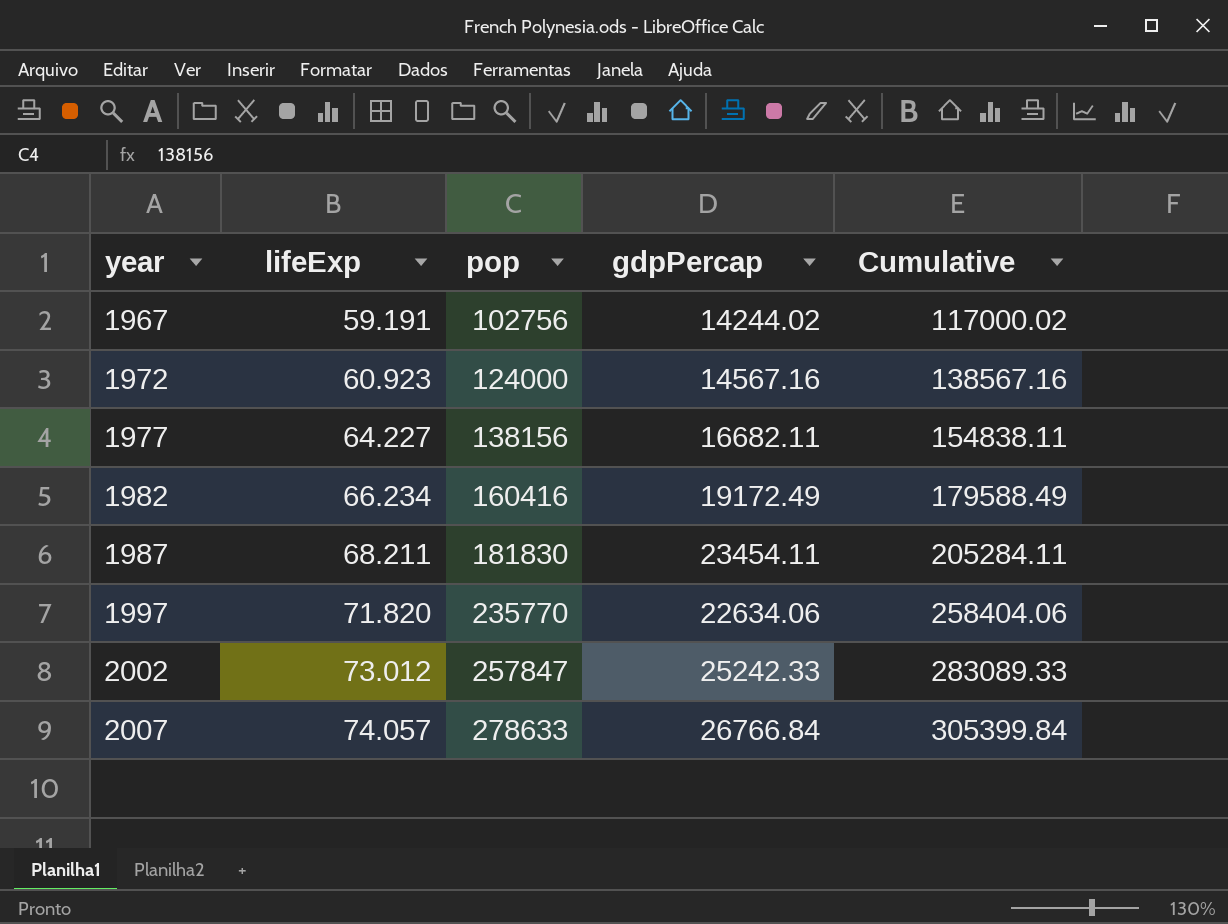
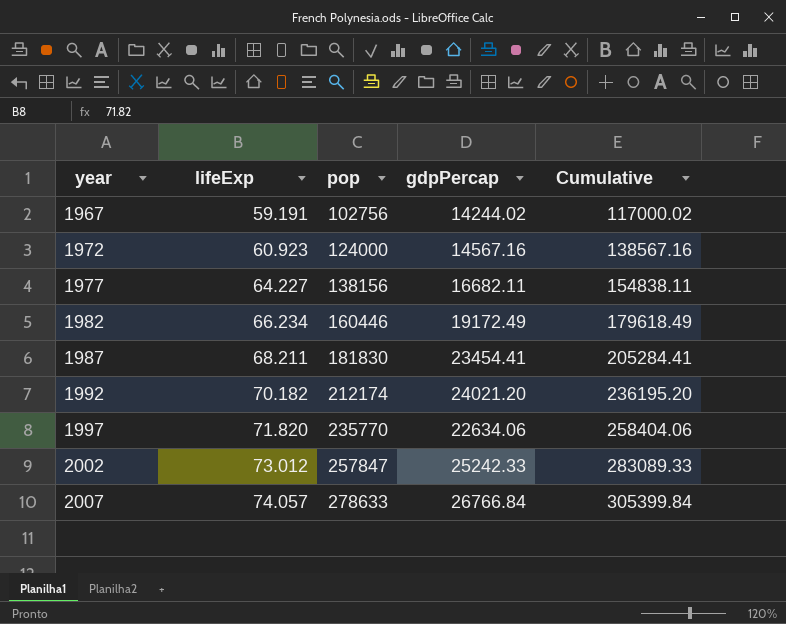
1982 | pop: 160416 -> 160446
1982 | Cumulative: 179588.49 -> 179618.49
1987 | gdpPercap: 23454.11 -> 23454.41
1987 | Cumulative: 205284.11 -> 205284.41
row 1992: none -> 70.182 | 212174 | 24021.20 | 236195.20

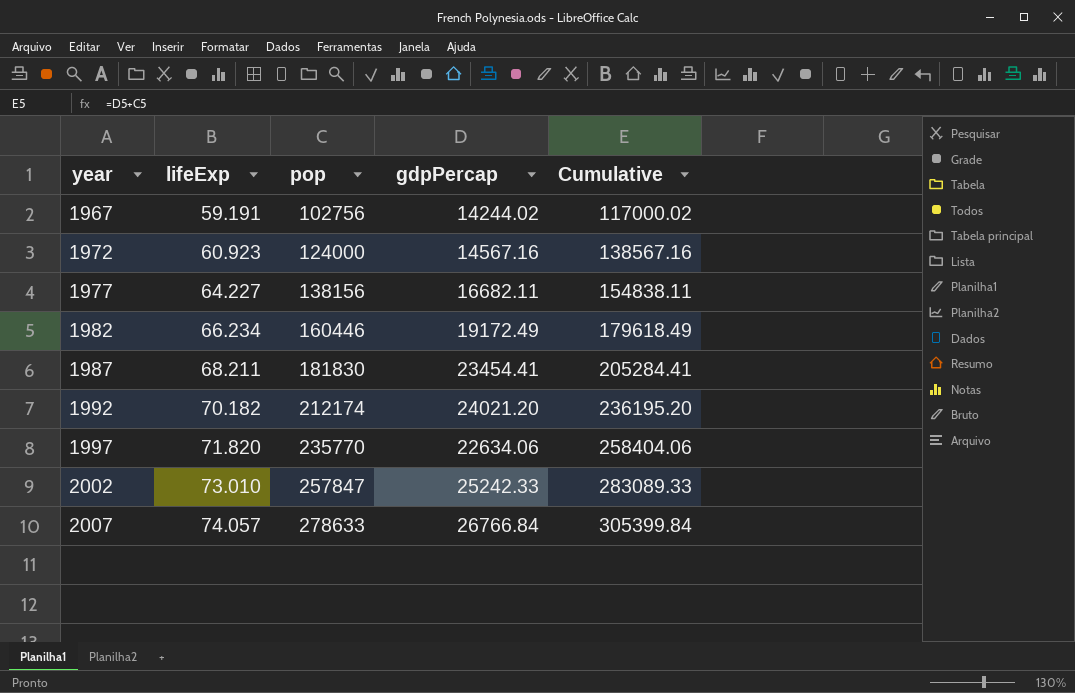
2002 | lifeExp: 73.012 -> 73.010

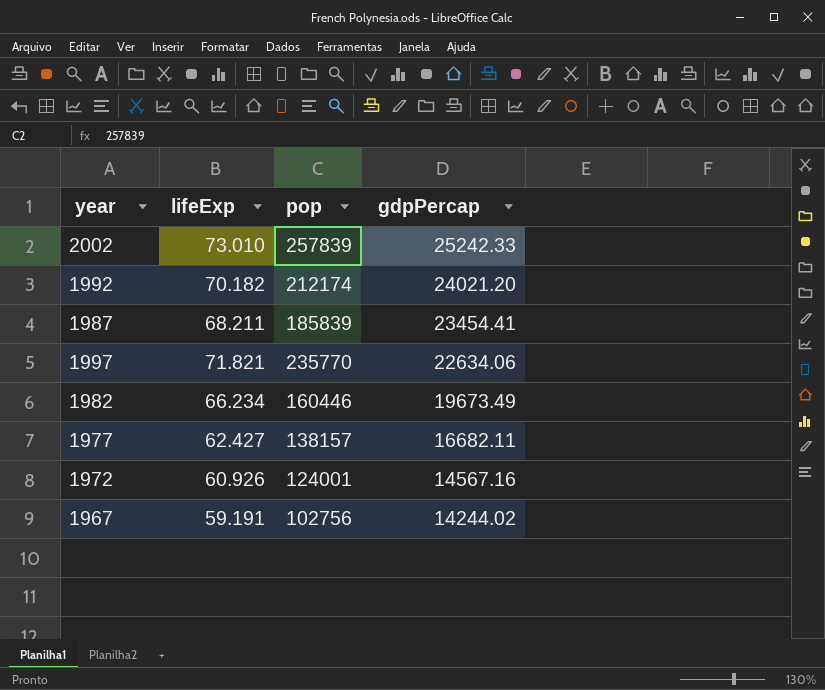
row order: year ascending -> gdpPercap descending
column Cumulative | formula: [pop] + [gdpPercap] -> none
row 2007: 74.057 | 278633 | 26766.84 | 305399.84 -> none
2002 | pop: 257847 -> 257839
1987 | pop: 181830 -> 185839
1997 | lifeExp: 71.820 -> 71.821
1982 | gdpPercap: 19172.49 -> 19673.49
1977 | lifeExp: 64.227 -> 62.427
1977 | pop: 138156 -> 138157
1972 | lifeExp: 60.923 -> 60.926
1972 | pop: 124000 -> 124001

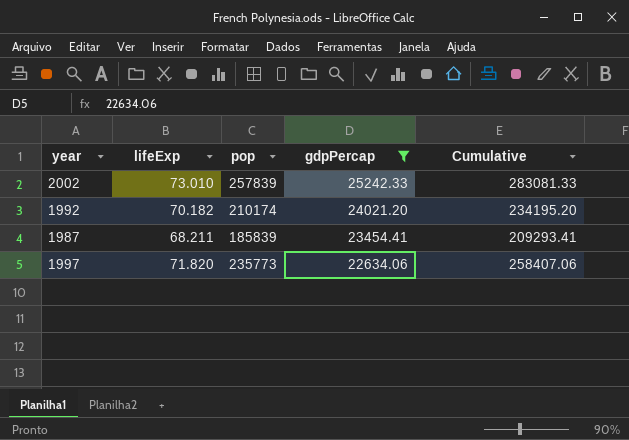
filter: none -> gdpPercap >= 22634.06
column Cumulative | formula: none -> [pop] + [gdpPercap]
1992 | pop: 212174 -> 210174
1997 | lifeExp: 71.821 -> 71.820
1997 | pop: 235770 -> 235773

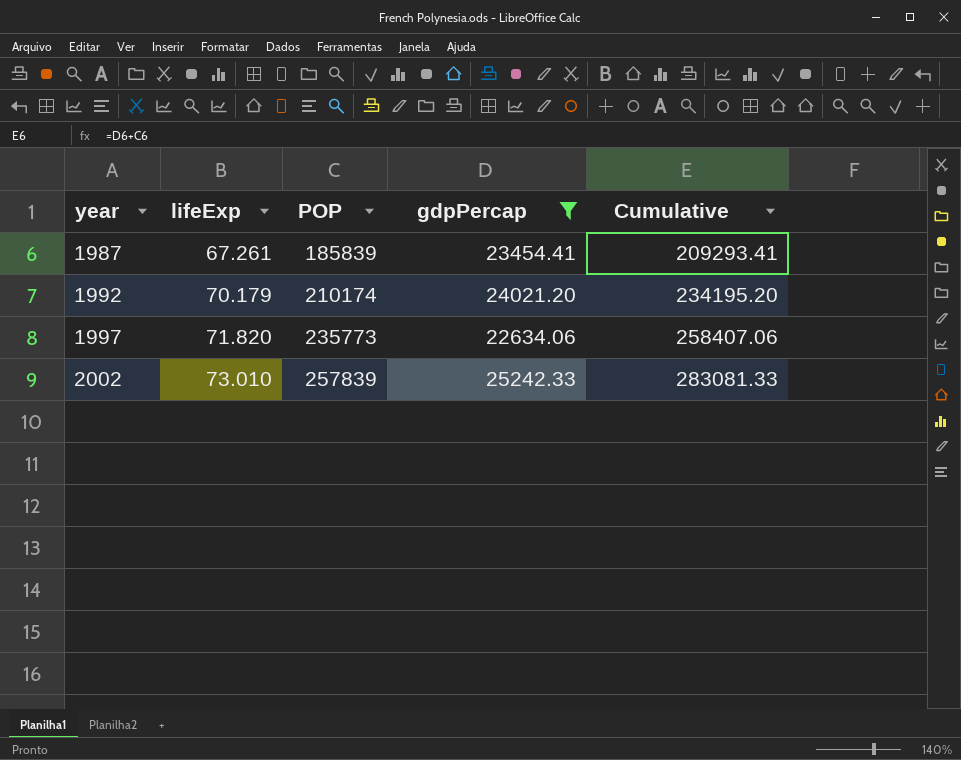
row order: gdpPercap descending -> year ascending
column name: pop -> POP
1987 | lifeExp: 68.211 -> 67.261
1992 | lifeExp: 70.182 -> 70.179

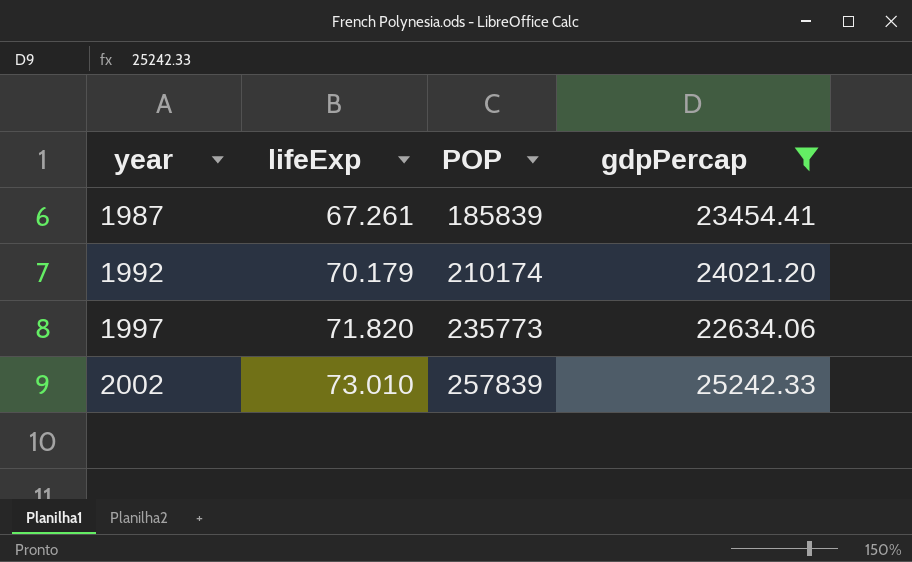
column Cumulative | formula: [POP] + [gdpPercap] -> none

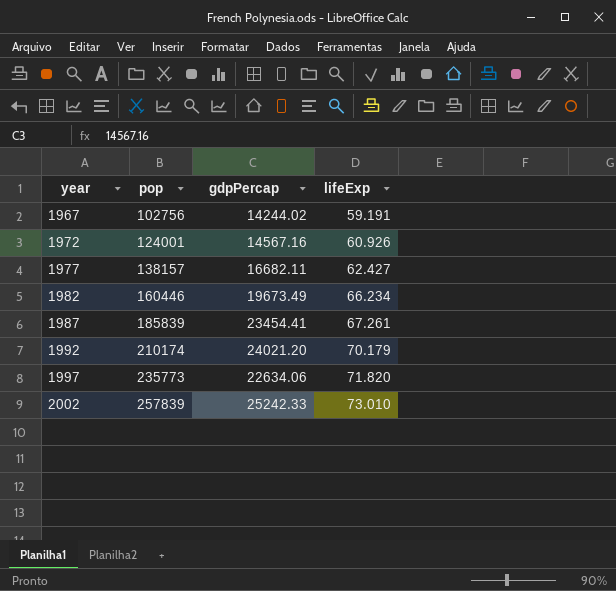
filter: gdpPercap >= 22634.06 -> none
column name: POP -> pop
column lifeExp | position: 2 -> 4

